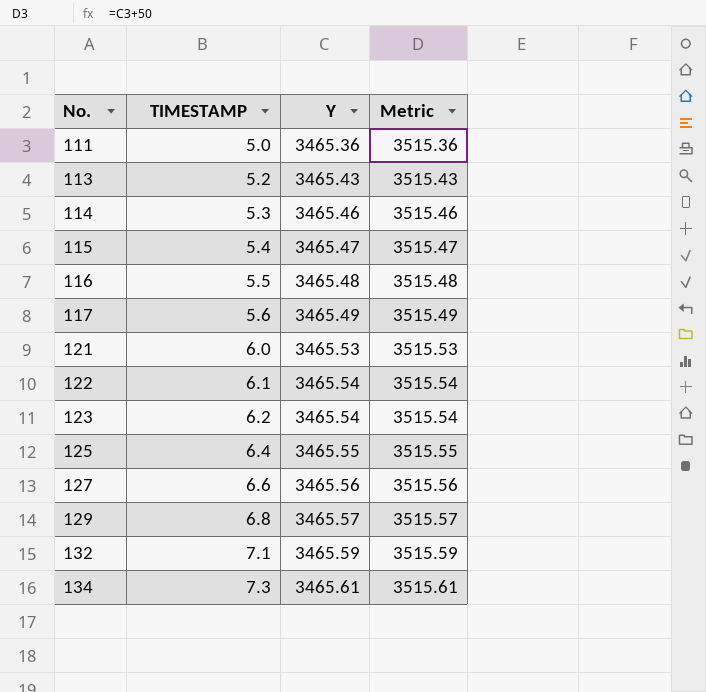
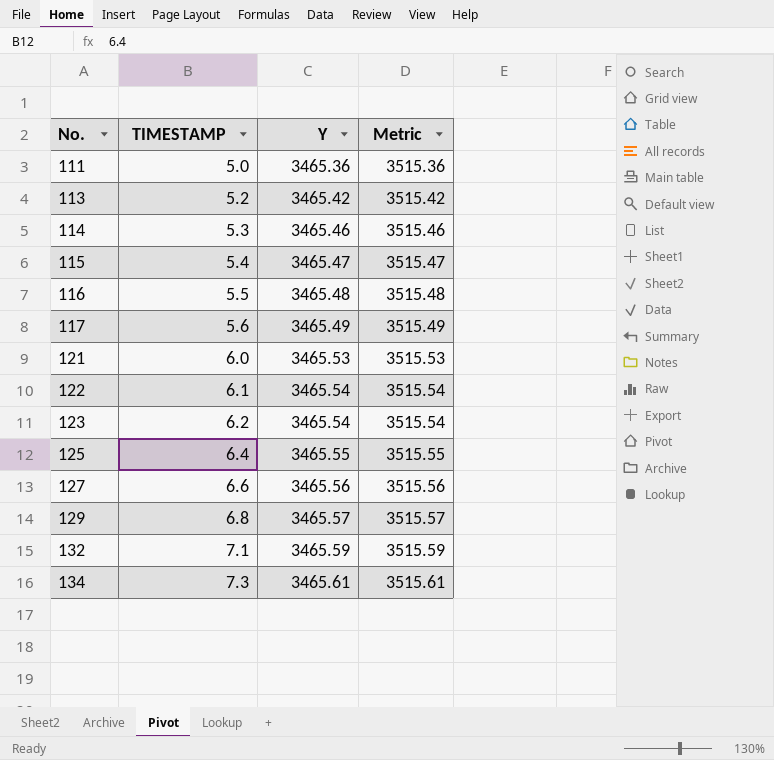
113 | Y: 3465.43 -> 3465.42
113 | Metric: 3515.43 -> 3515.42

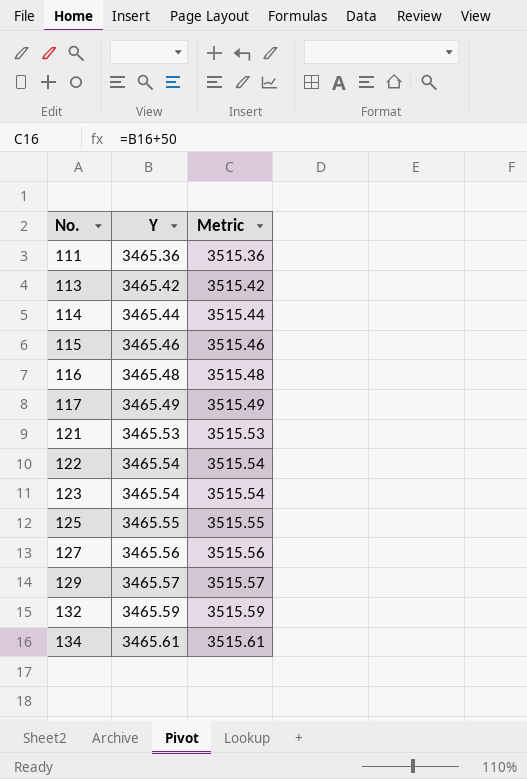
column TIMESTAMP | position: 2 -> none
114 | Y: 3465.46 -> 3465.44
114 | Metric: 3515.46 -> 3515.44
115 | Y: 3465.47 -> 3465.46
115 | Metric: 3515.47 -> 3515.46

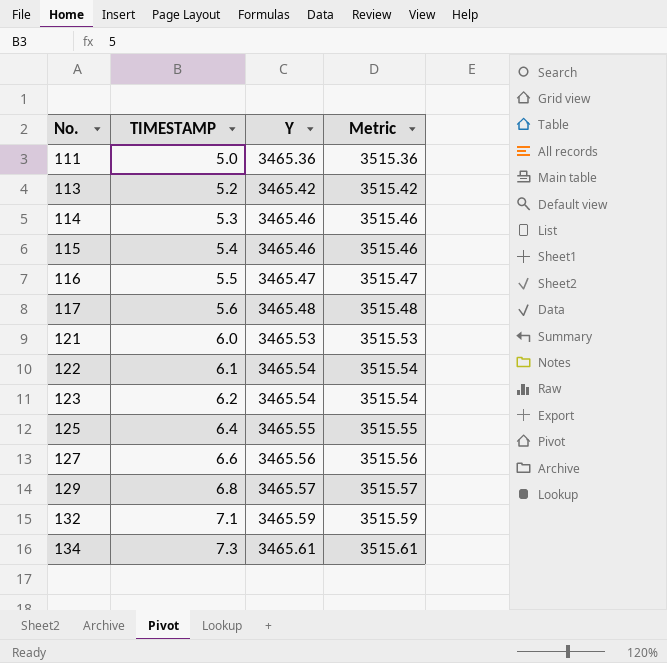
column TIMESTAMP | position: none -> 2
114 | Y: 3465.44 -> 3465.46
114 | Metric: 3515.44 -> 3515.46
116 | Y: 3465.48 -> 3465.47
116 | Metric: 3515.48 -> 3515.47
117 | Y: 3465.49 -> 3465.48
117 | Metric: 3515.49 -> 3515.48

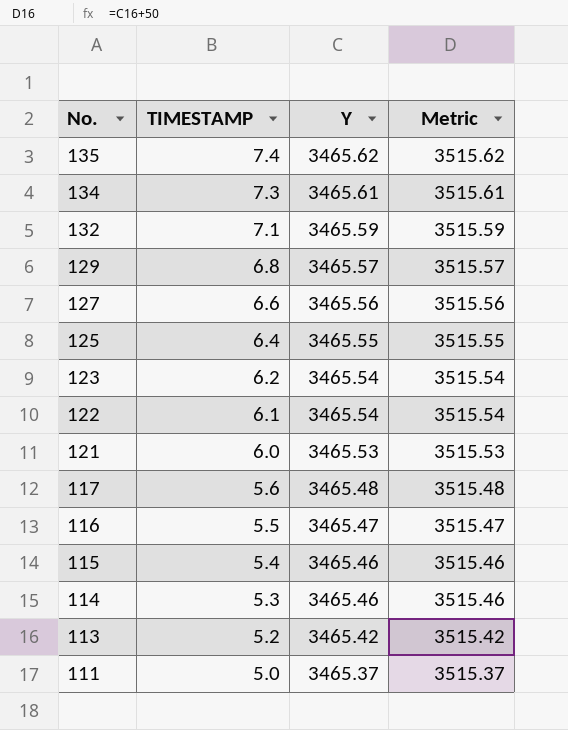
row order: No. ascending -> No. descending
row 135: none -> 7.4 | 3465.62 | 3515.62
111 | Y: 3465.36 -> 3465.37
111 | Metric: 3515.36 -> 3515.37

